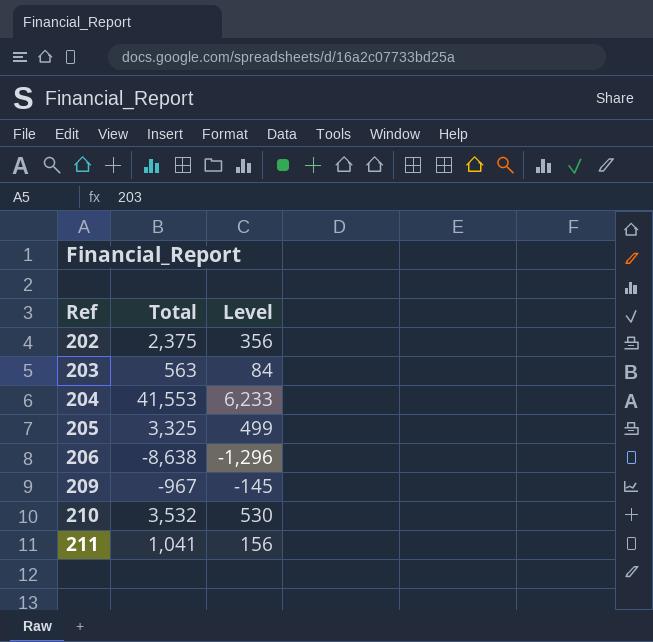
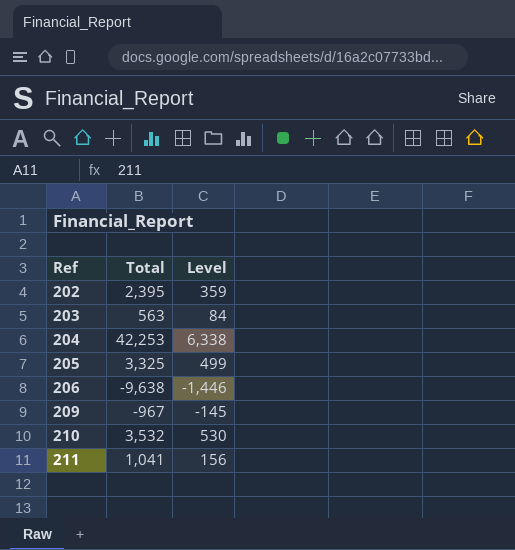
202 | Total: 2,375 -> 2,395
202 | Level: 356 -> 359
204 | Total: 41,553 -> 42,253
204 | Level: 6,233 -> 6,338
206 | Total: -8,638 -> -9,638
206 | Level: -1,296 -> -1,446

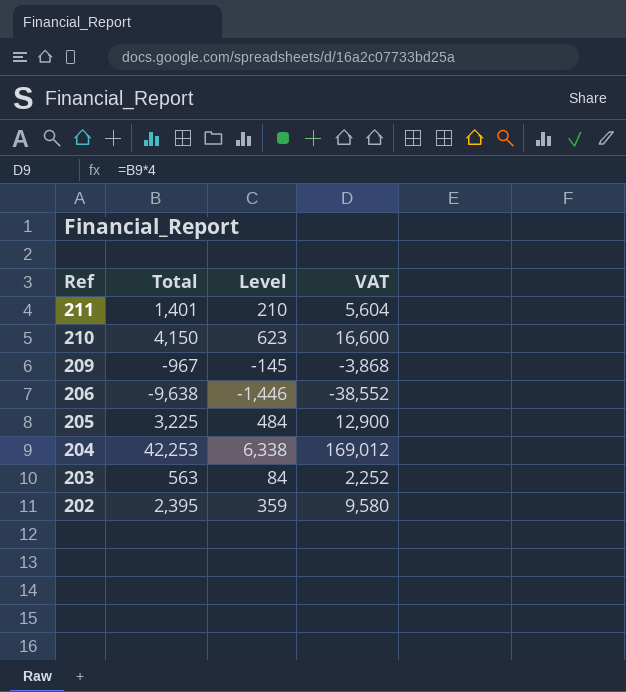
row order: Ref ascending -> Ref descending
column VAT | formula: none -> [Total] * 4
211 | Total: 1,041 -> 1,401
211 | Level: 156 -> 210
210 | Total: 3,532 -> 4,150
210 | Level: 530 -> 623
205 | Total: 3,325 -> 3,225
205 | Level: 499 -> 484

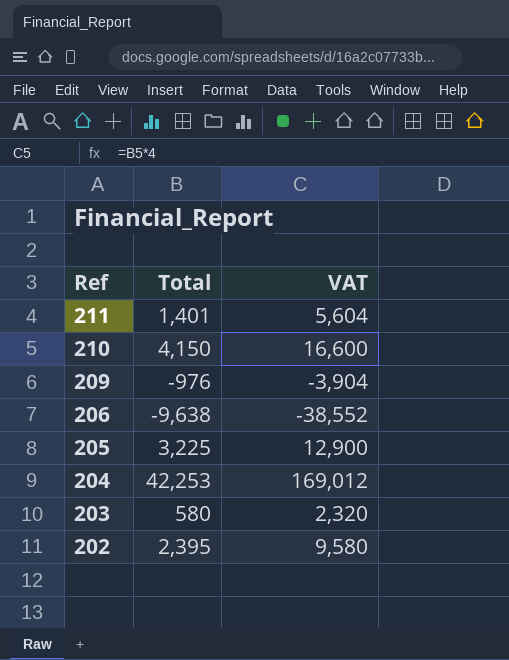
column Level | formula: [Total] * 0.15 -> none
209 | Total: -967 -> -976
209 | VAT: -3,868 -> -3,904
203 | Total: 563 -> 580
203 | VAT: 2,252 -> 2,320

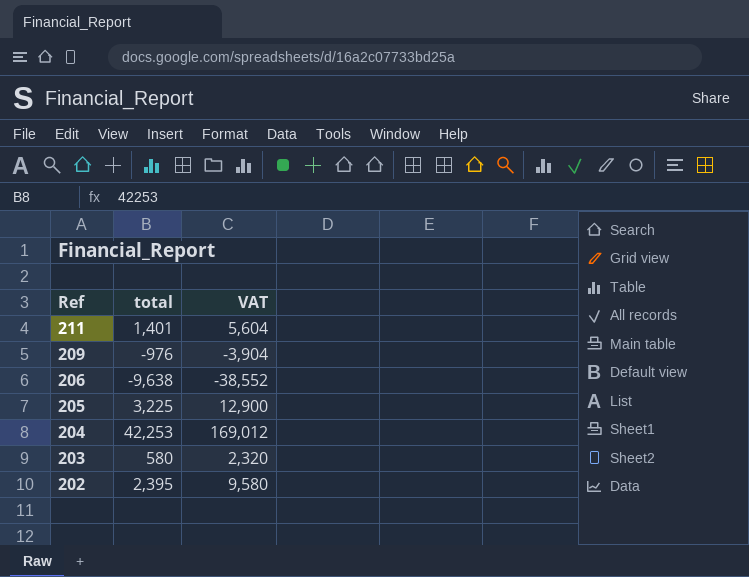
column name: Total -> total
row 210: 4,150 | 16,600 -> none

